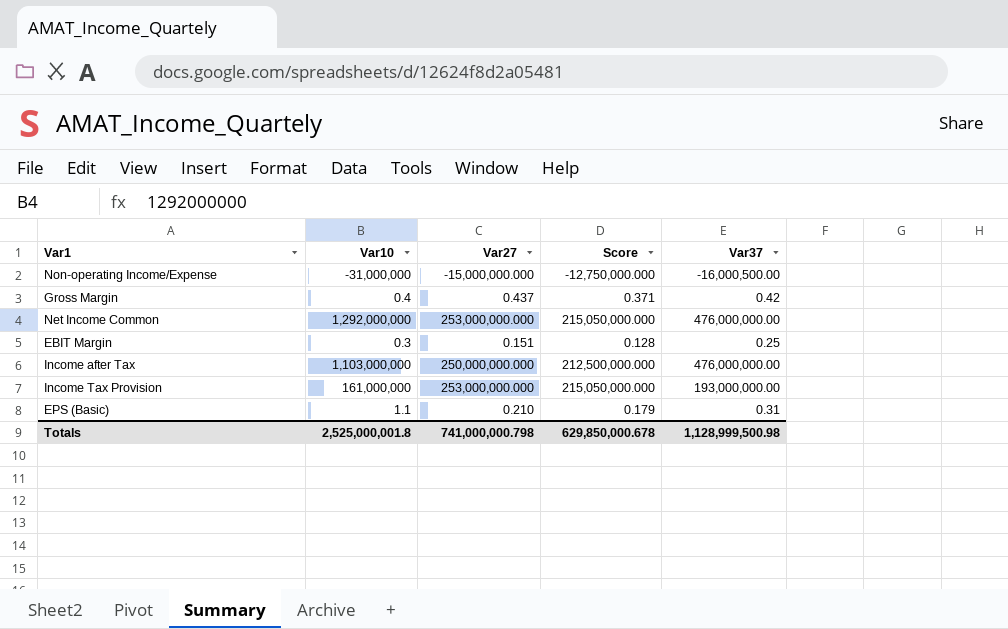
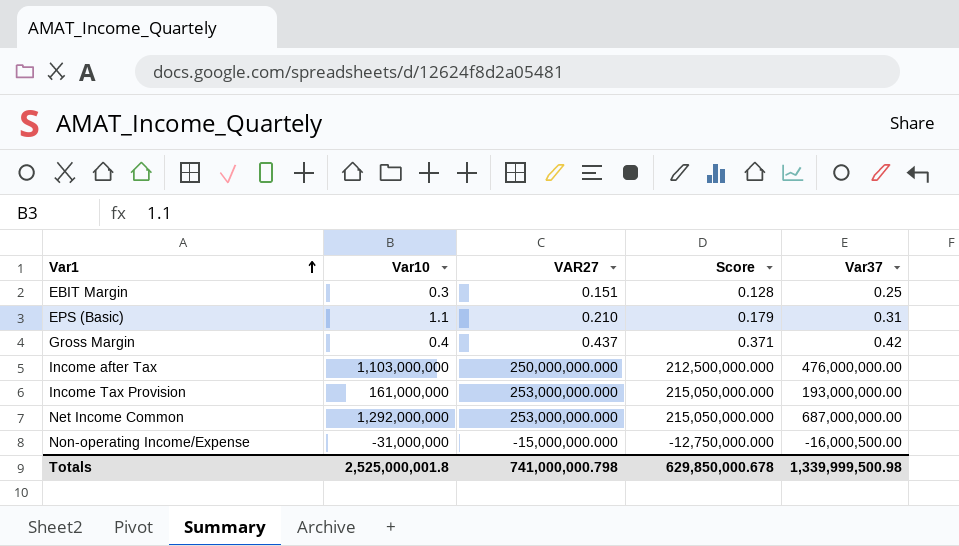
row order: none -> Var1 ascending
column name: Var27 -> VAR27
Net Income Common | Var37: 476,000,000.00 -> 687,000,000.00
Totals | Var37: 1,128,999,500.98 -> 1,339,999,500.98

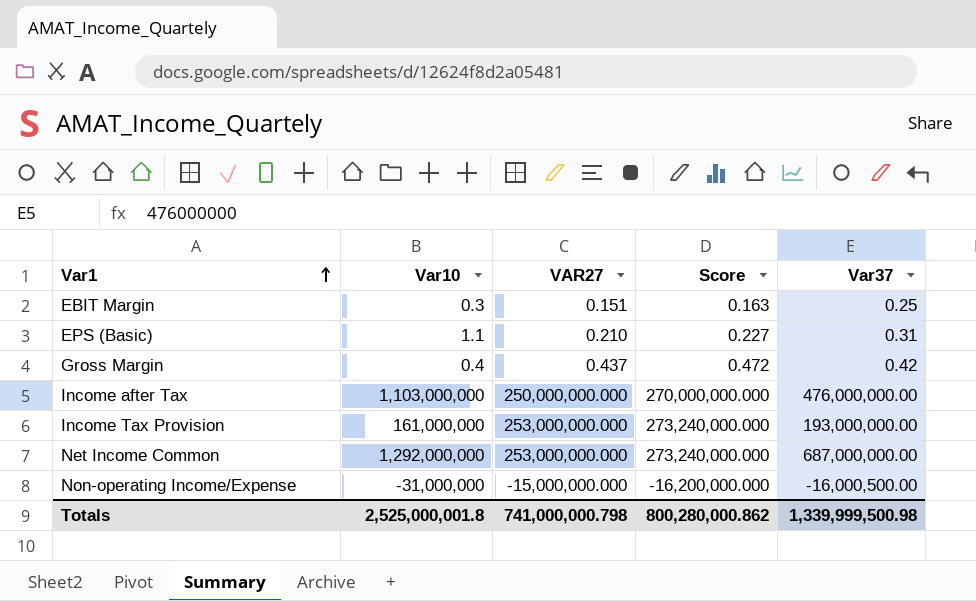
column Score | formula: [VAR27] * 0.85 -> [VAR27] * 1.08
Totals | Score: 629,850,000.678 -> 800,280,000.862

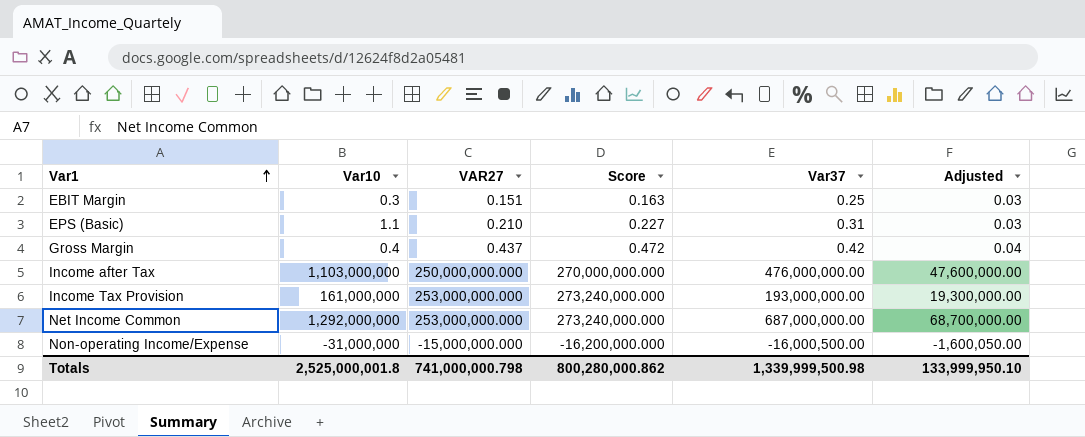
column Adjusted | formula: none -> [Var37] * 0.1

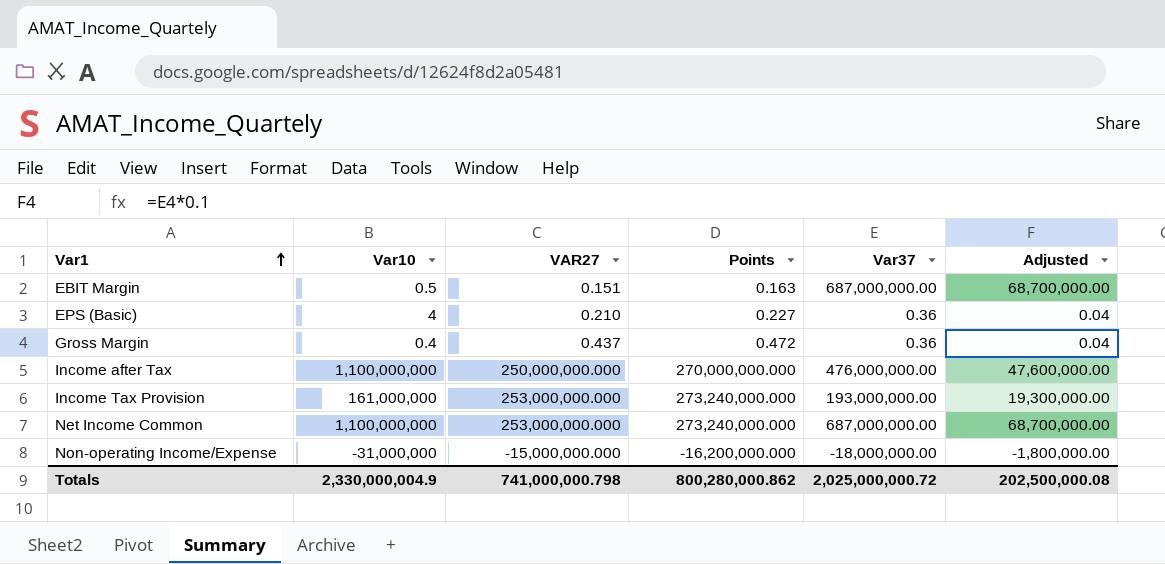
column name: Score -> Points
EBIT Margin | Var10: 0.3 -> 0.5
EBIT Margin | Var37: 0.25 -> 687,000,000.00
EBIT Margin | Adjusted: 0.03 -> 68,700,000.00
EPS (Basic) | Var10: 1.1 -> 4
EPS (Basic) | Var37: 0.31 -> 0.36
EPS (Basic) | Adjusted: 0.03 -> 0.04
Gross Margin | Var37: 0.42 -> 0.36
Income after Tax | Var10: 1,103,000,000 -> 1,100,000,000
Net Income Common | Var10: 1,292,000,000 -> 1,100,000,000
Non-operating Income/Expense | Var37: -16,000,500.00 -> -18,000,000.00
Non-operating Income/Expense | Adjusted: -1,600,050.00 -> -1,800,000.00
Totals | Var10: 2,525,000,001.8 -> 2,330,000,004.9
Totals | Var37: 1,339,999,500.98 -> 2,025,000,000.72
Totals | Adjusted: 133,999,950.10 -> 202,500,000.08

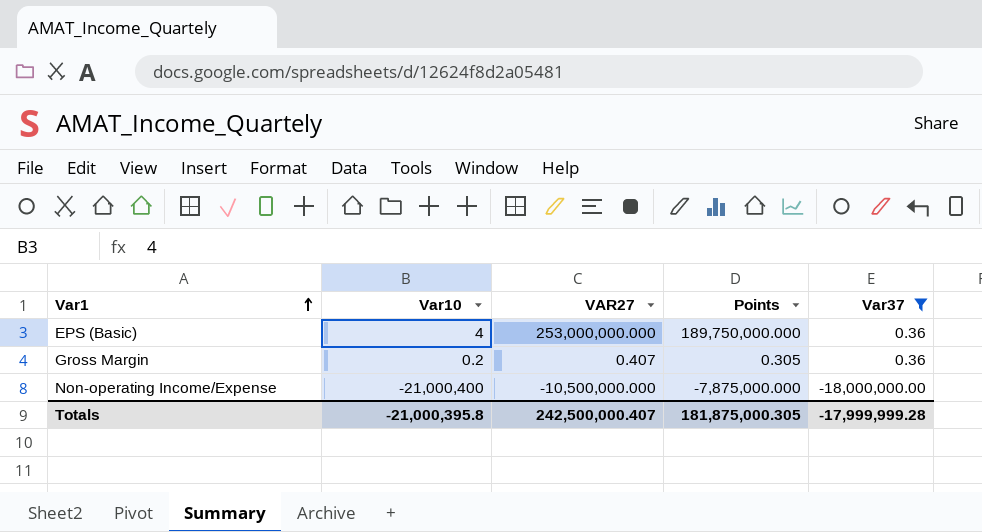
filter: none -> Var37 <= 0.36
column Adjusted | formula: [Var37] * 0.1 -> none
column Points | formula: [VAR27] * 1.08 -> [VAR27] * 0.75
EPS (Basic) | VAR27: 0.210 -> 253,000,000.000
Gross Margin | Var10: 0.4 -> 0.2
Gross Margin | VAR27: 0.437 -> 0.407
Non-operating Income/Expense | Var10: -31,000,000 -> -21,000,400
Non-operating Income/Expense | VAR27: -15,000,000.000 -> -10,500,000.000
Totals | Var10: 2,330,000,004.9 -> -21,000,395.8
Totals | VAR27: 741,000,000.798 -> 242,500,000.407
Totals | Points: 800,280,000.862 -> 181,875,000.305
Totals | Var37: 2,025,000,000.72 -> -17,999,999.28

